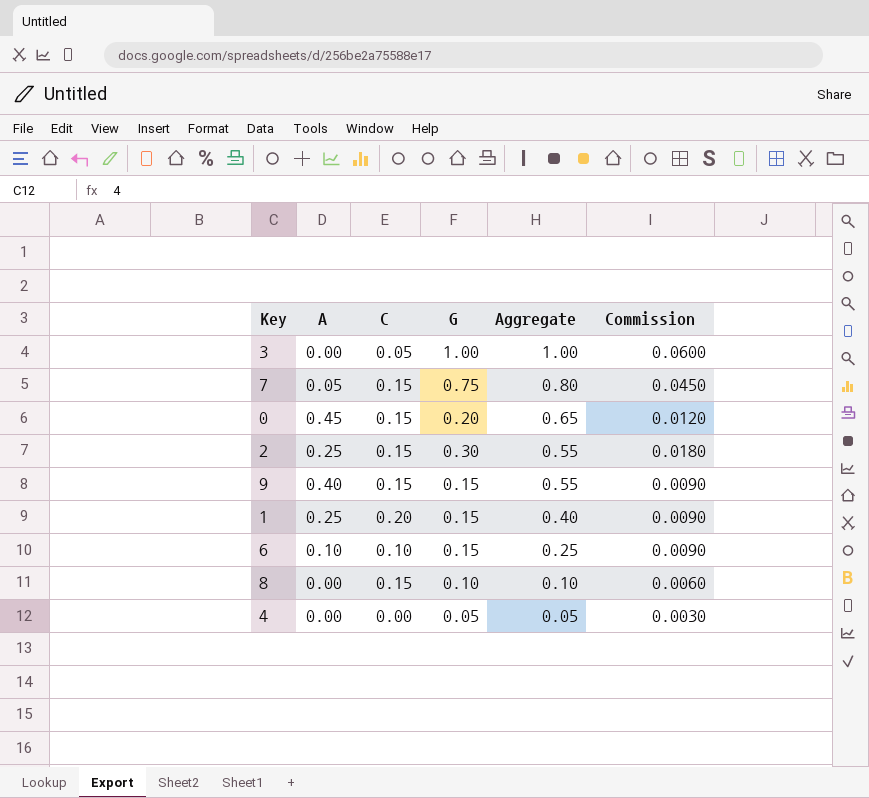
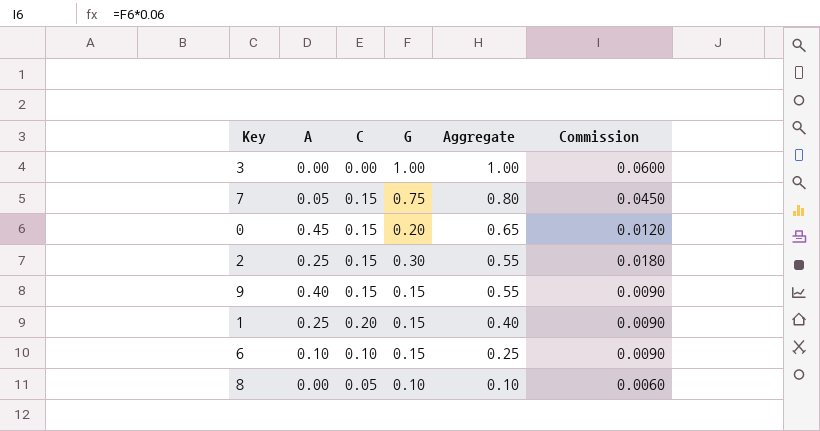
row 4: 0.00 | 0.00 | 0.05 | 0.05 | 0.0030 -> none
3 | C: 0.05 -> 0.00
8 | C: 0.15 -> 0.05

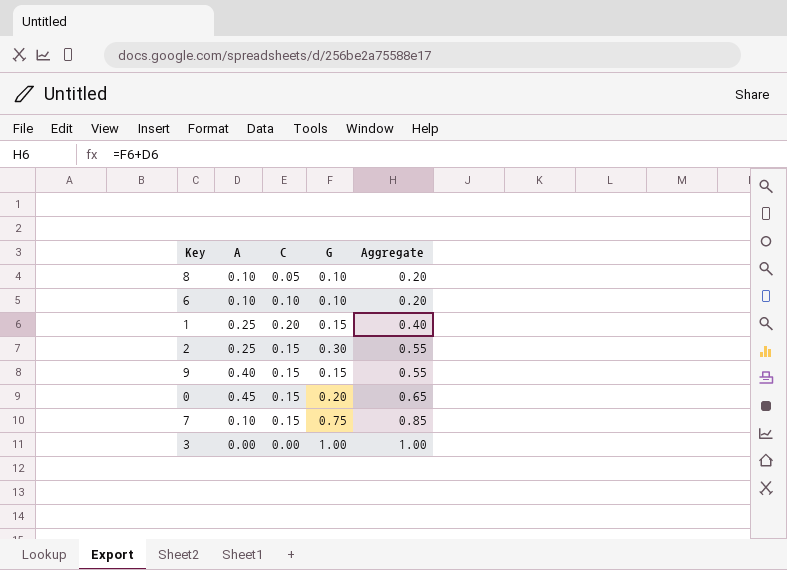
row order: Aggregate descending -> Aggregate ascending
column Commission | formula: [G] * 0.06 -> none
8 | A: 0.00 -> 0.10
8 | Aggregate: 0.10 -> 0.20
6 | G: 0.15 -> 0.10
6 | Aggregate: 0.25 -> 0.20
7 | A: 0.05 -> 0.10
7 | Aggregate: 0.80 -> 0.85

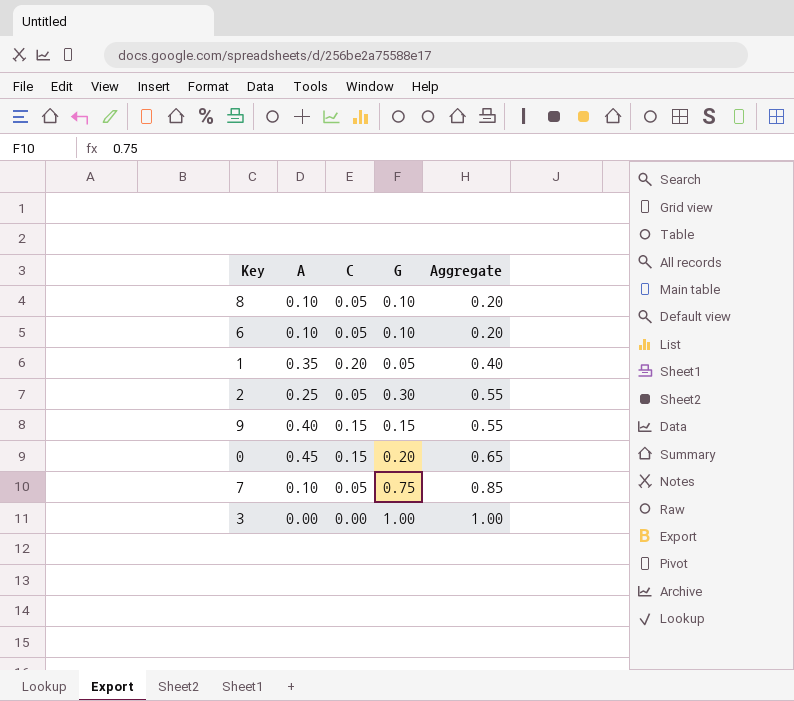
6 | C: 0.10 -> 0.05
1 | A: 0.25 -> 0.35
1 | G: 0.15 -> 0.05
2 | C: 0.15 -> 0.05
7 | C: 0.15 -> 0.05

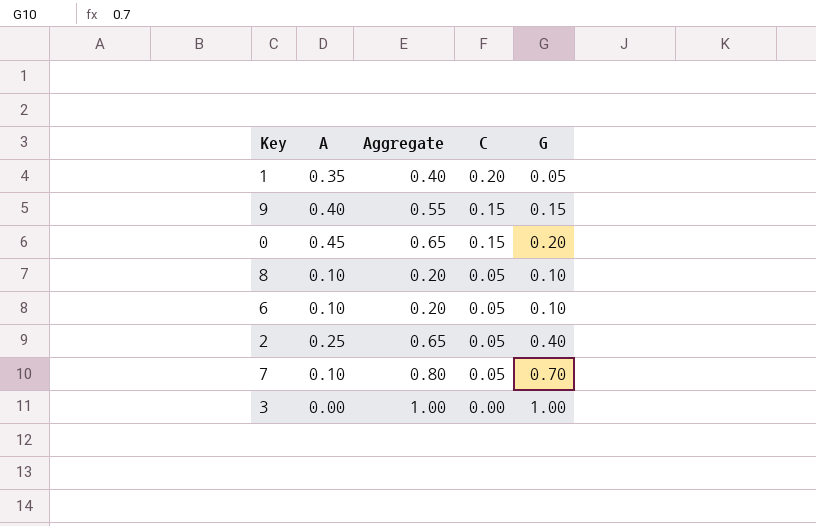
row order: Aggregate ascending -> C descending
column Aggregate | position: 5 -> 3
2 | Aggregate: 0.55 -> 0.65
2 | G: 0.30 -> 0.40
7 | Aggregate: 0.85 -> 0.80
7 | G: 0.75 -> 0.70

